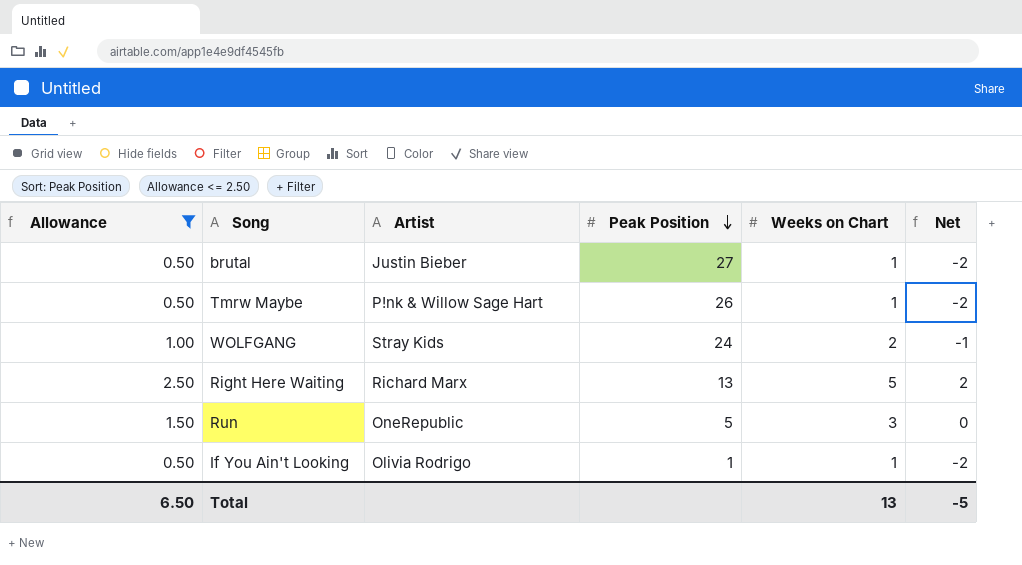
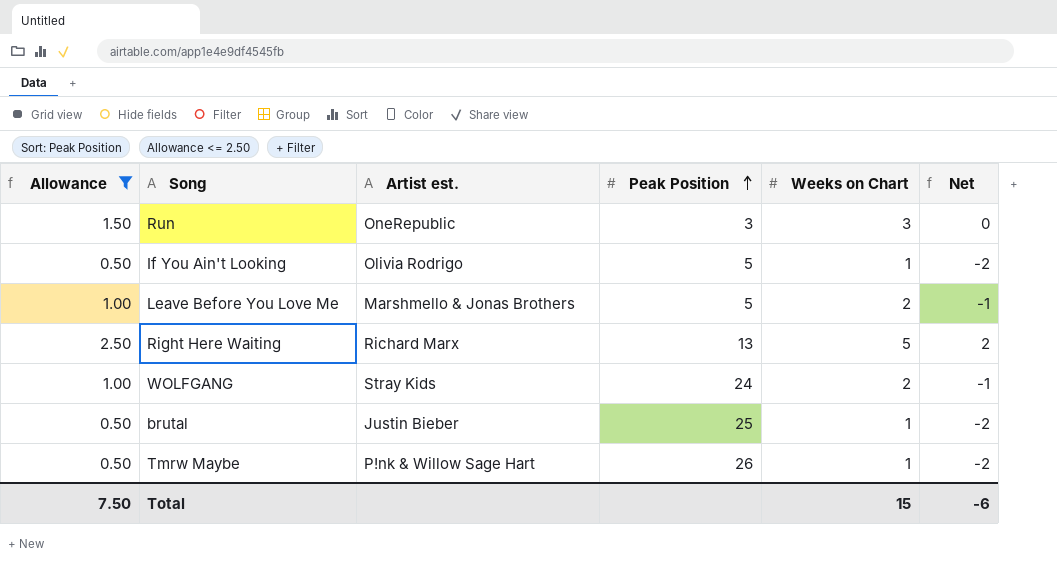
row order: Peak Position descending -> Peak Position ascending
column name: Artist -> Artist est.
Run | Peak Position: 5 -> 3
If You Ain't Looking | Peak Position: 1 -> 5
row Leave Before You Love Me: none -> 1.00 | Marshmello & Jonas Brothers | 5 | 2 | -1
brutal | Peak Position: 27 -> 25
Total | Allowance: 6.50 -> 7.50
Total | Weeks on Chart: 13 -> 15
Total | Net: -5 -> -6

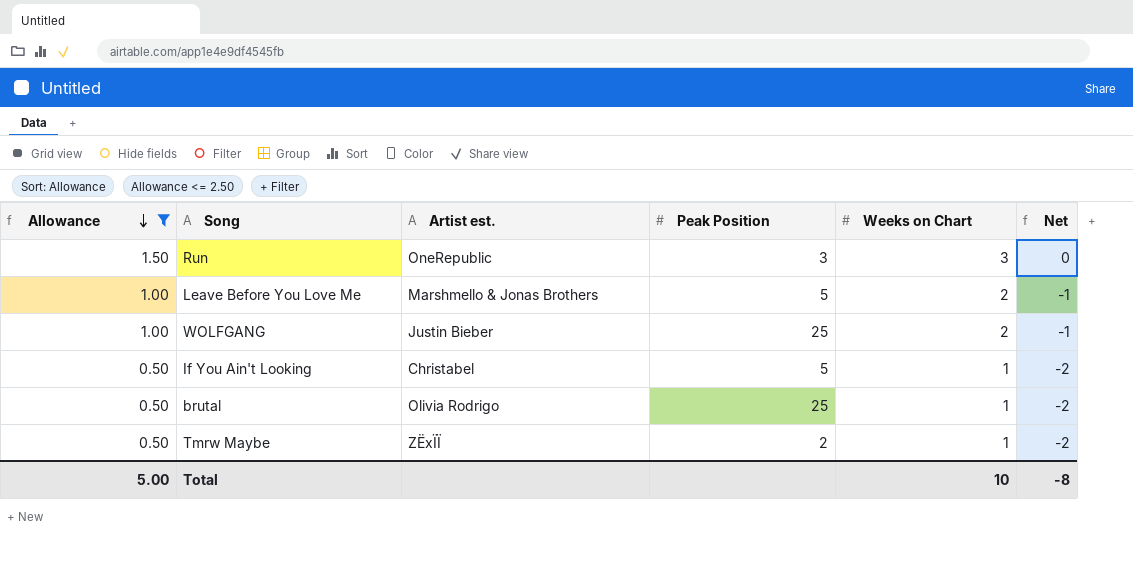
row order: Peak Position ascending -> Allowance descending
row Right Here Waiting: 2.50 | Richard Marx | 13 | 5 | 2 -> none
WOLFGANG | Artist est.: Stray Kids -> Justin Bieber
WOLFGANG | Peak Position: 24 -> 25
If You Ain't Looking | Artist est.: Olivia Rodrigo -> Christabel
brutal | Artist est.: Justin Bieber -> Olivia Rodrigo
Tmrw Maybe | Artist est.: P!nk & Willow Sage Hart -> ZËxÏÏ
Tmrw Maybe | Peak Position: 26 -> 2
Total | Allowance: 7.50 -> 5.00
Total | Weeks on Chart: 15 -> 10
Total | Net: -6 -> -8

